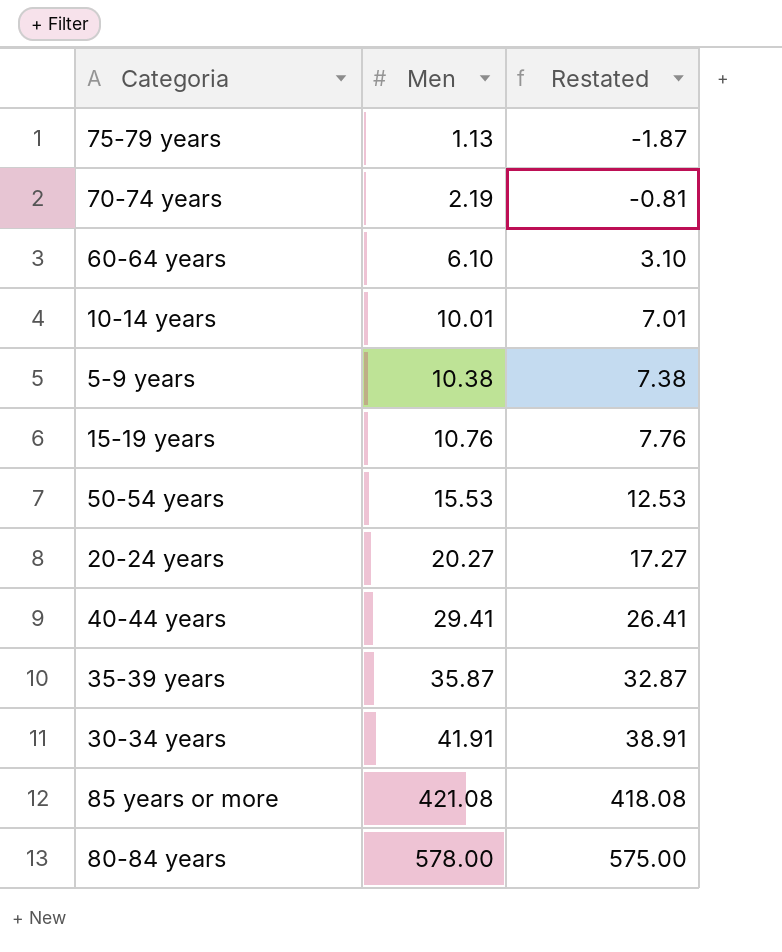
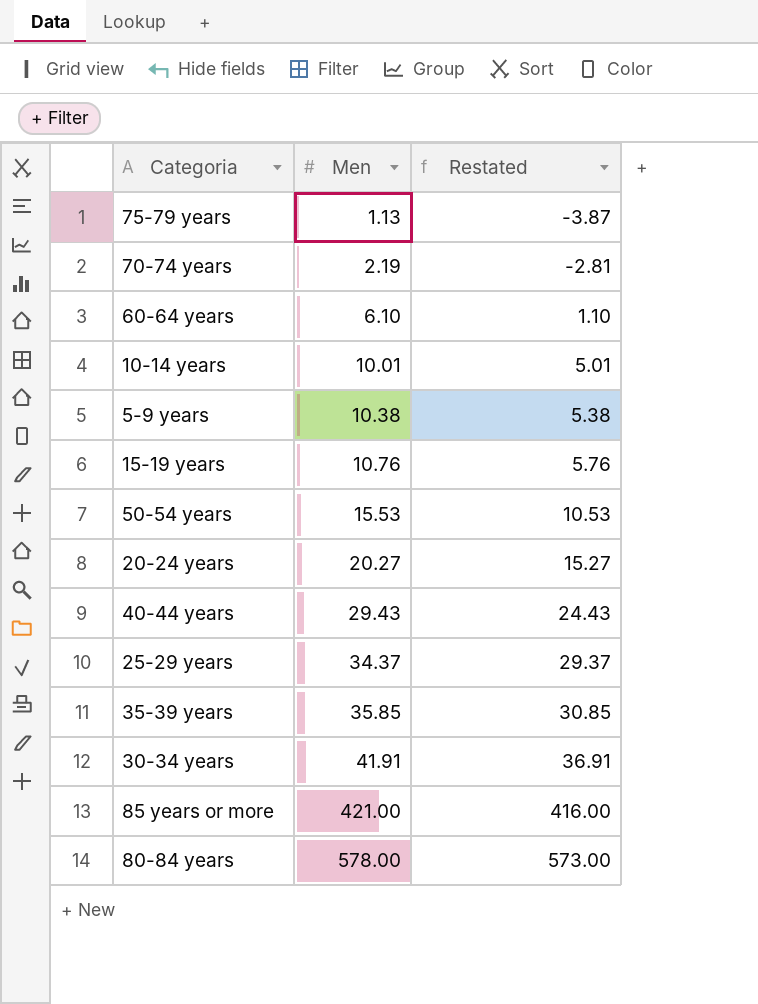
column Restated | formula: [Men] - 3 -> [Men] - 5
40-44 years | Men: 29.41 -> 29.43
row 25-29 years: none -> 34.37 | 29.37
35-39 years | Men: 35.87 -> 35.85
85 years or more | Men: 421.08 -> 421.00

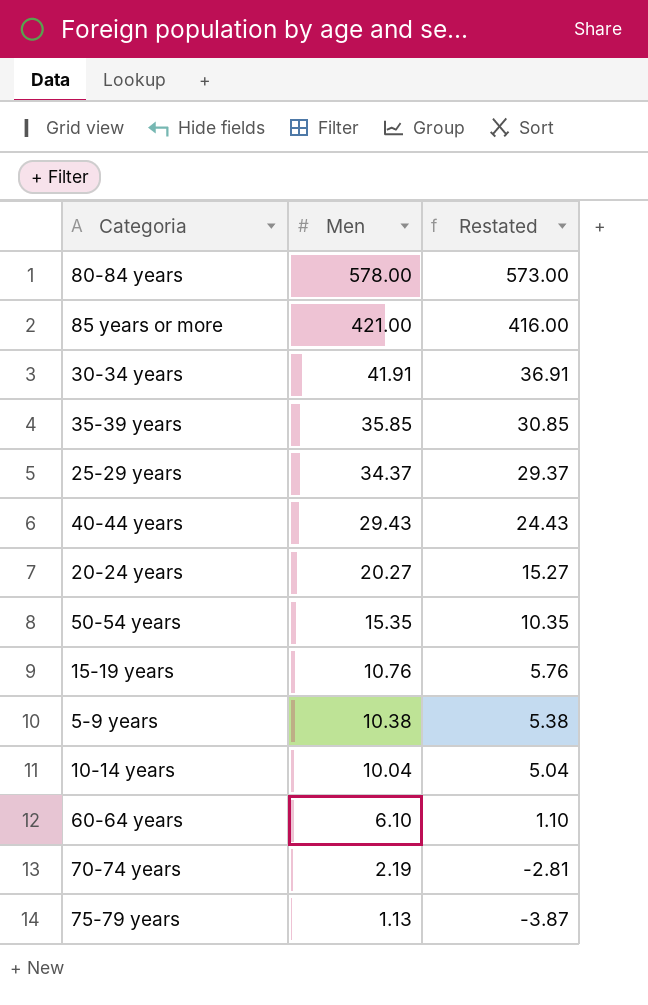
row order: Men ascending -> Men descending
50-54 years | Men: 15.53 -> 15.35
50-54 years | Restated: 10.53 -> 10.35
10-14 years | Men: 10.01 -> 10.04
10-14 years | Restated: 5.01 -> 5.04

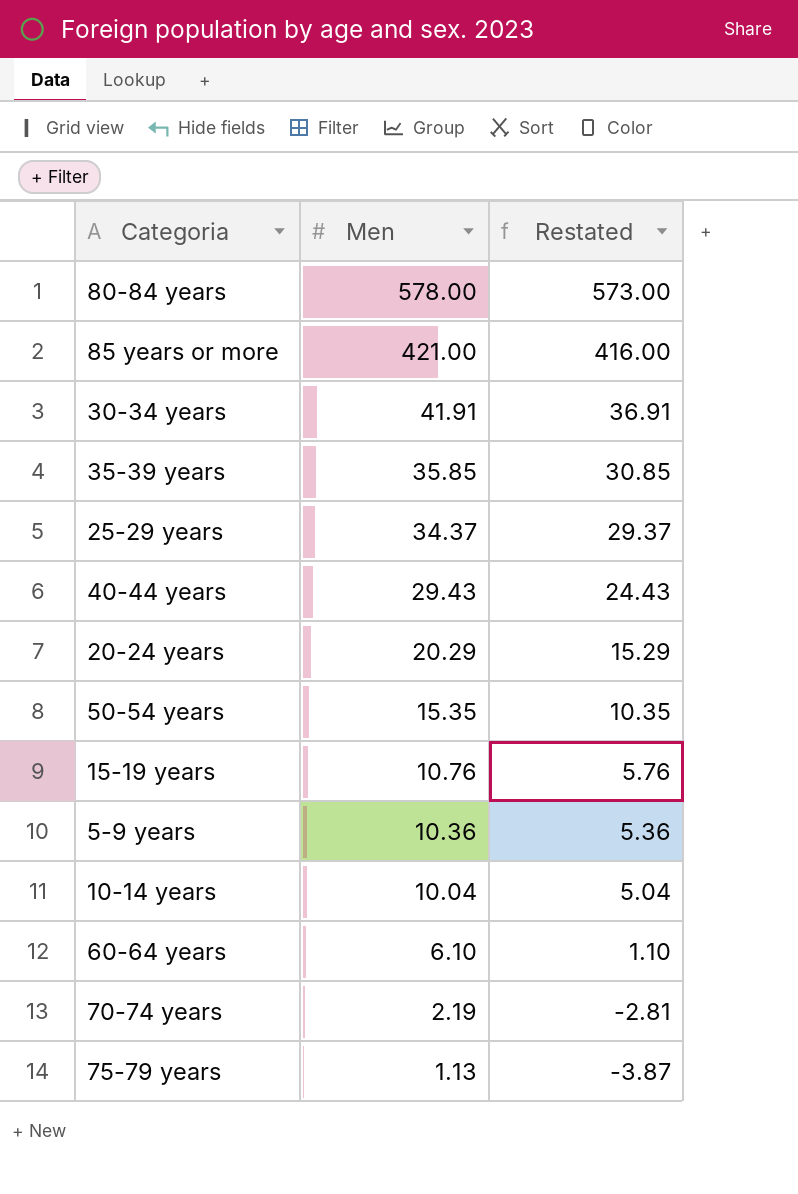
20-24 years | Men: 20.27 -> 20.29
20-24 years | Restated: 15.27 -> 15.29
5-9 years | Men: 10.38 -> 10.36
5-9 years | Restated: 5.38 -> 5.36

